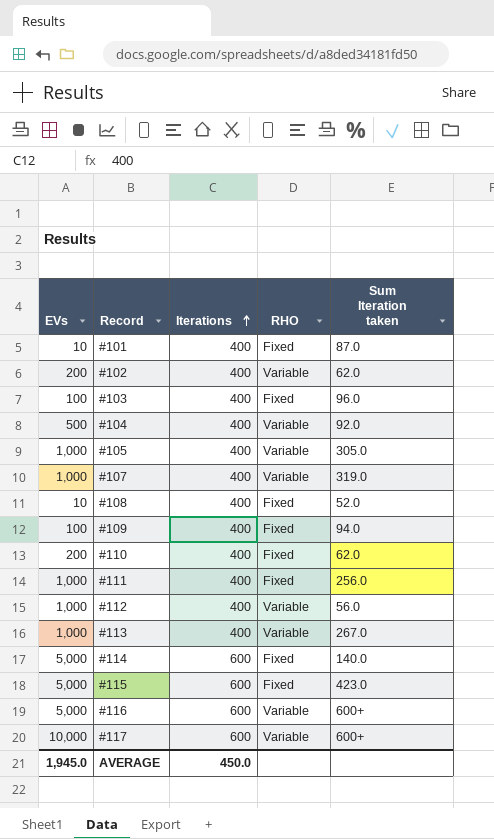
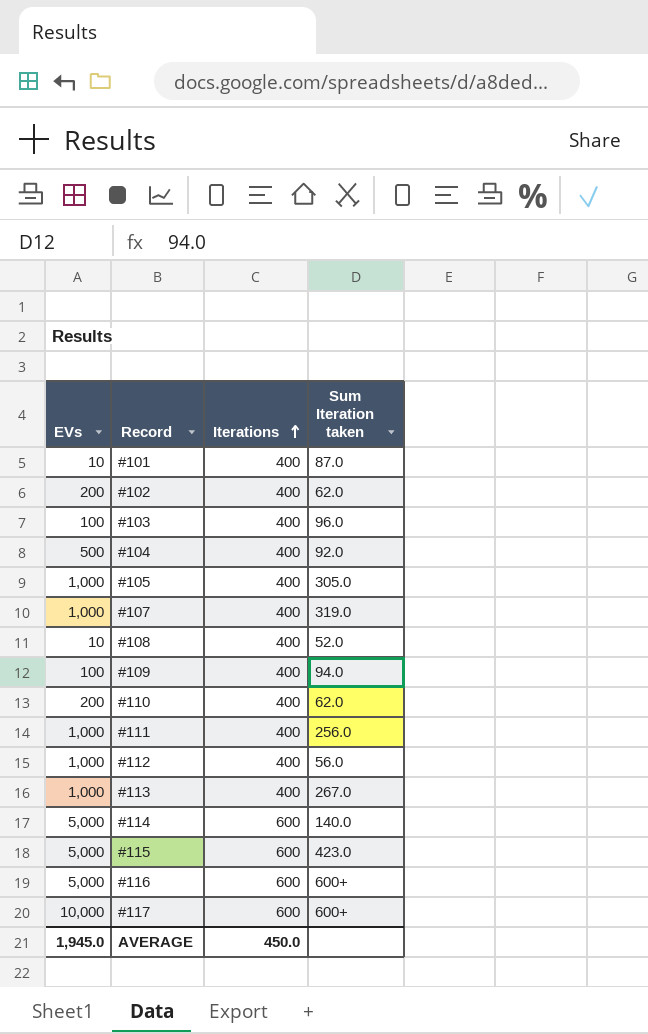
column RHO | position: 4 -> none

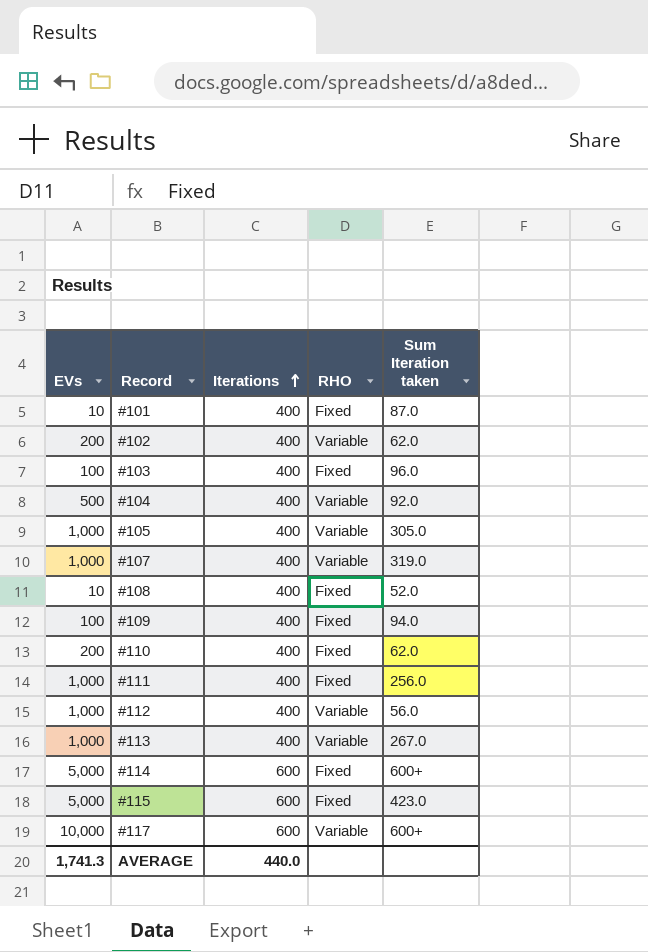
column RHO | position: none -> 4
row #116: 5,000 | 600 | 600+ -> none
#114 | Sum Iteration taken: 140.0 -> 600+
AVERAGE | EVs: 1,945.0 -> 1,741.3
AVERAGE | Iterations: 450.0 -> 440.0

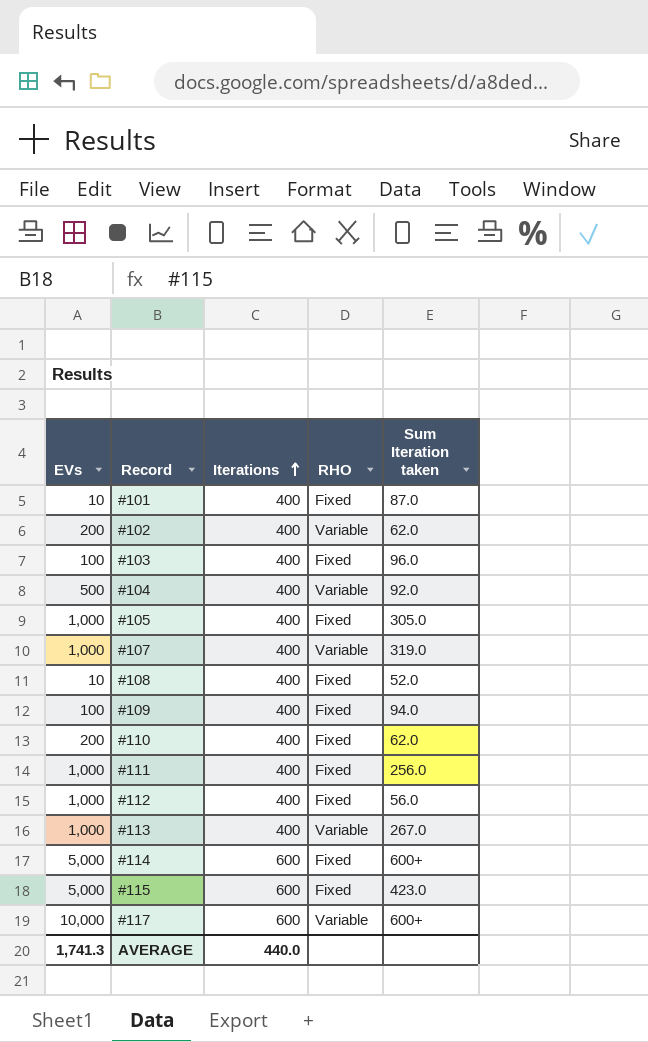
#105 | RHO: Variable -> Fixed
#112 | RHO: Variable -> Fixed

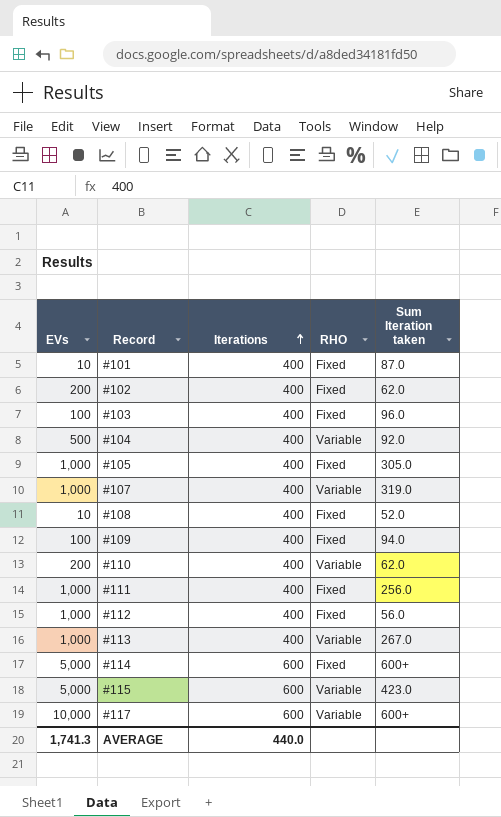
#102 | RHO: Variable -> Fixed
#110 | RHO: Fixed -> Variable
#115 | RHO: Fixed -> Variable

